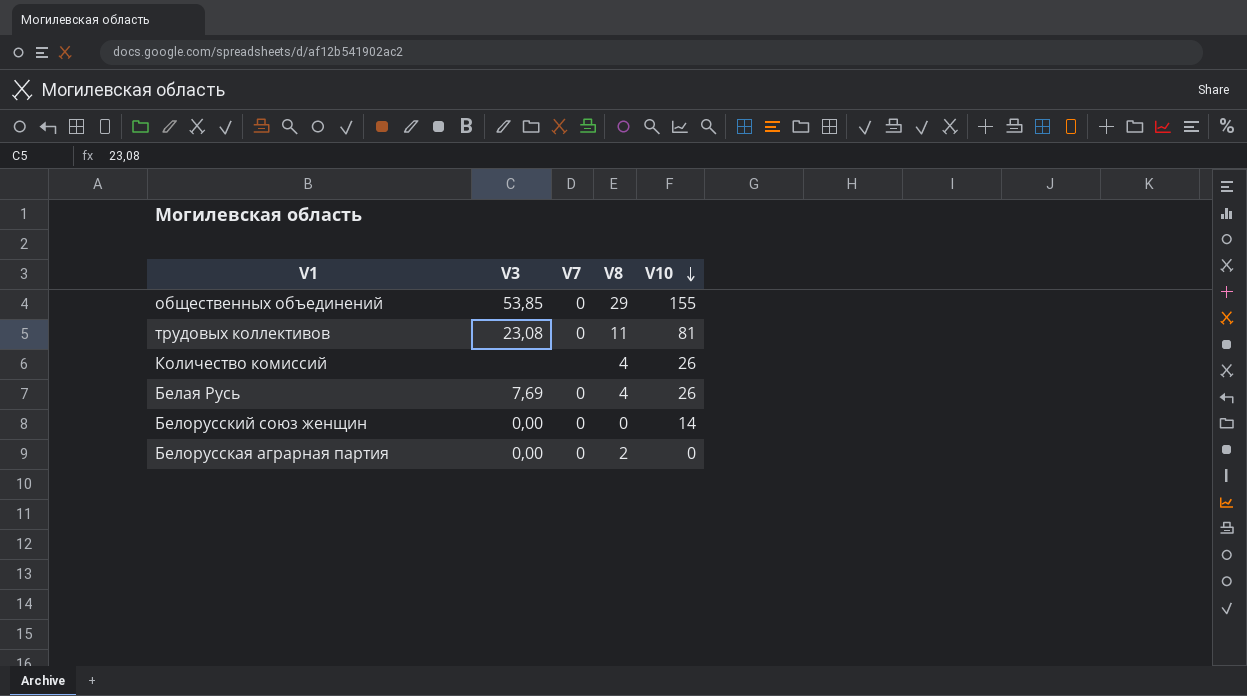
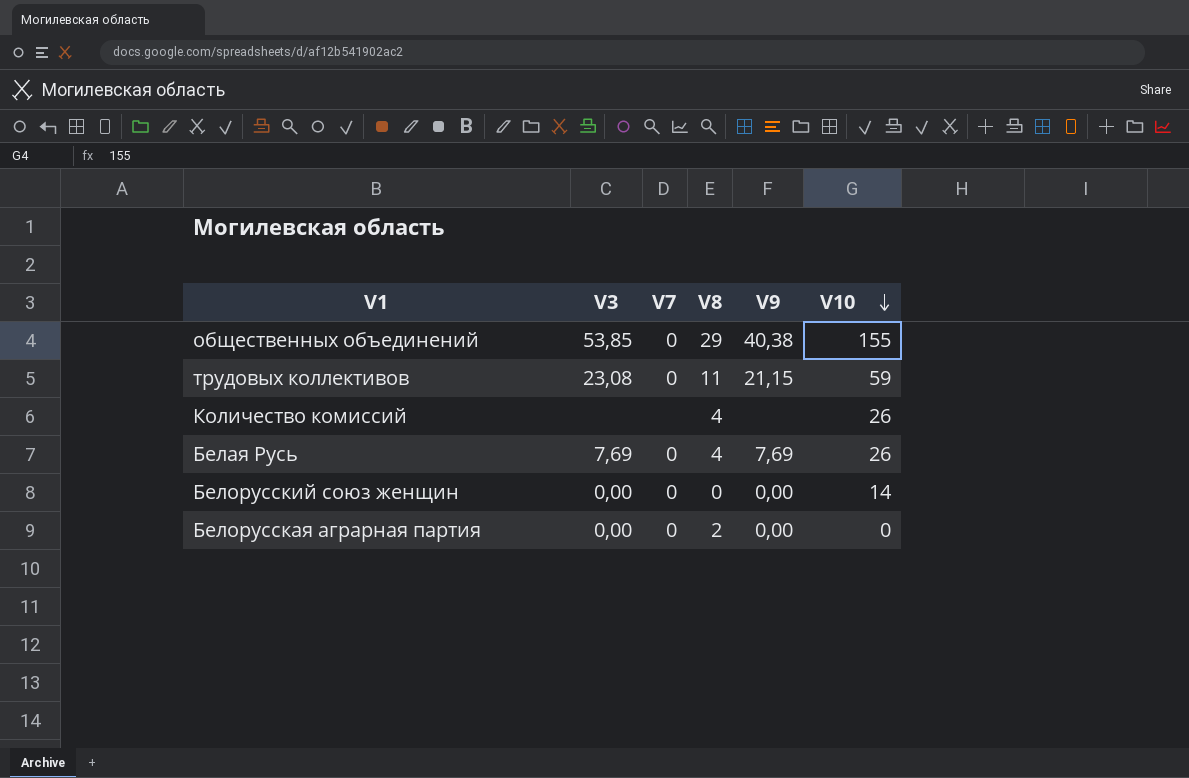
column V9 | position: none -> 5
трудовых коллективов | V10: 81 -> 59

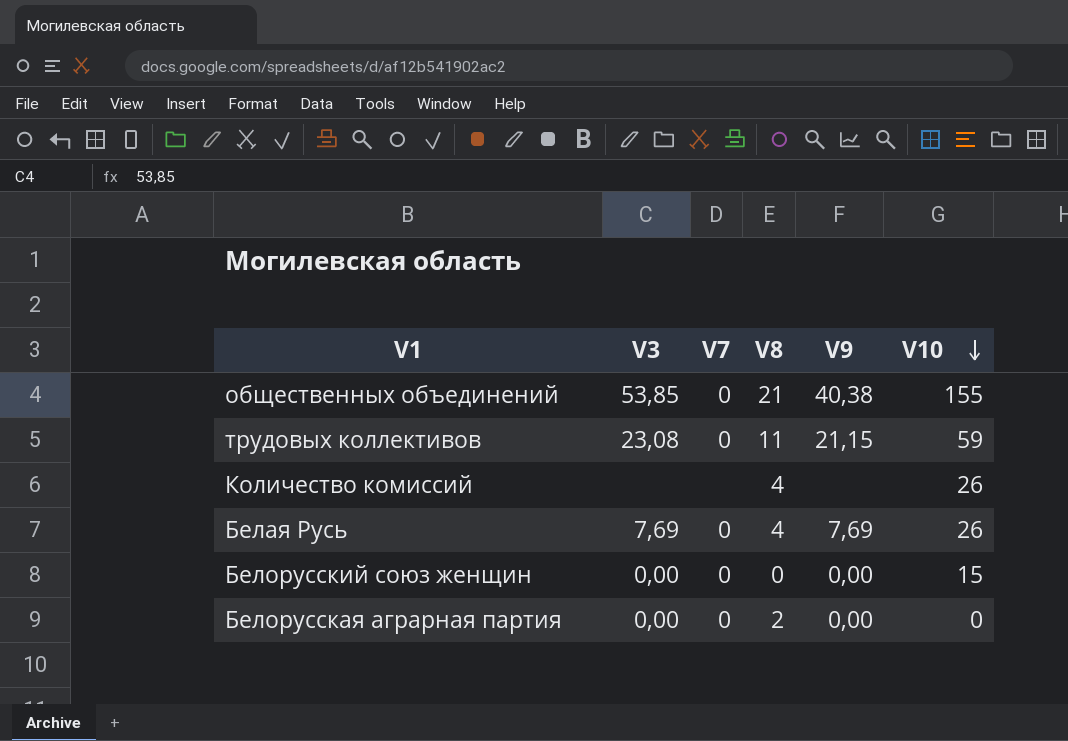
общественных объединений | V8: 29 -> 21
Белорусский союз женщин | V10: 14 -> 15

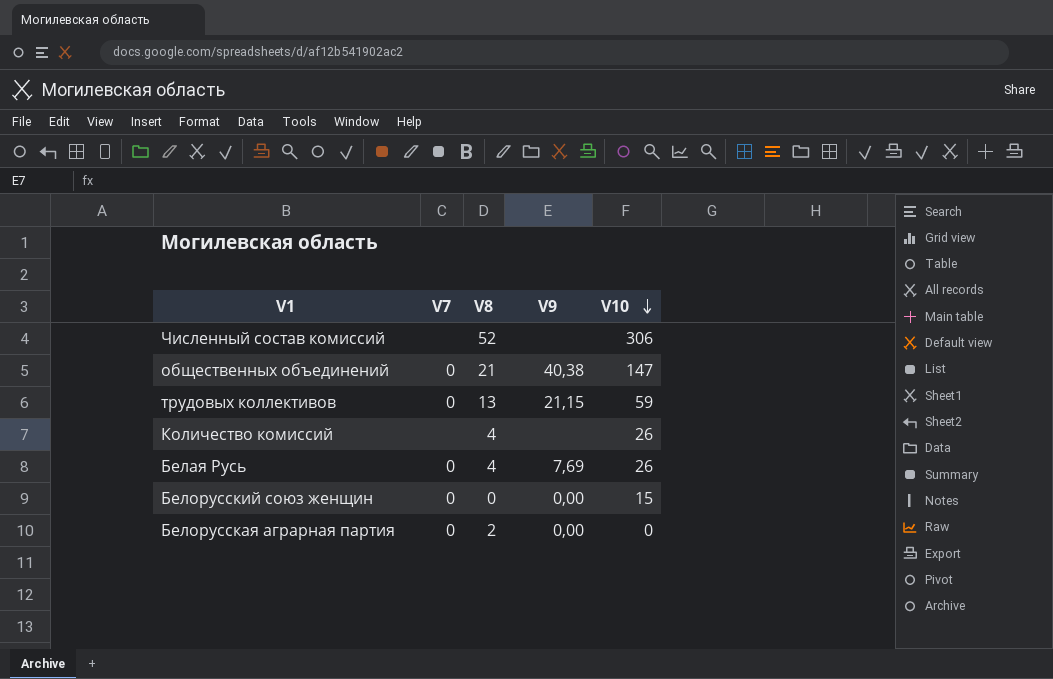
column V3 | position: 2 -> none
row Численный состав комиссий: none -> none | 52 | none | 306
общественных объединений | V10: 155 -> 147
трудовых коллективов | V8: 11 -> 13

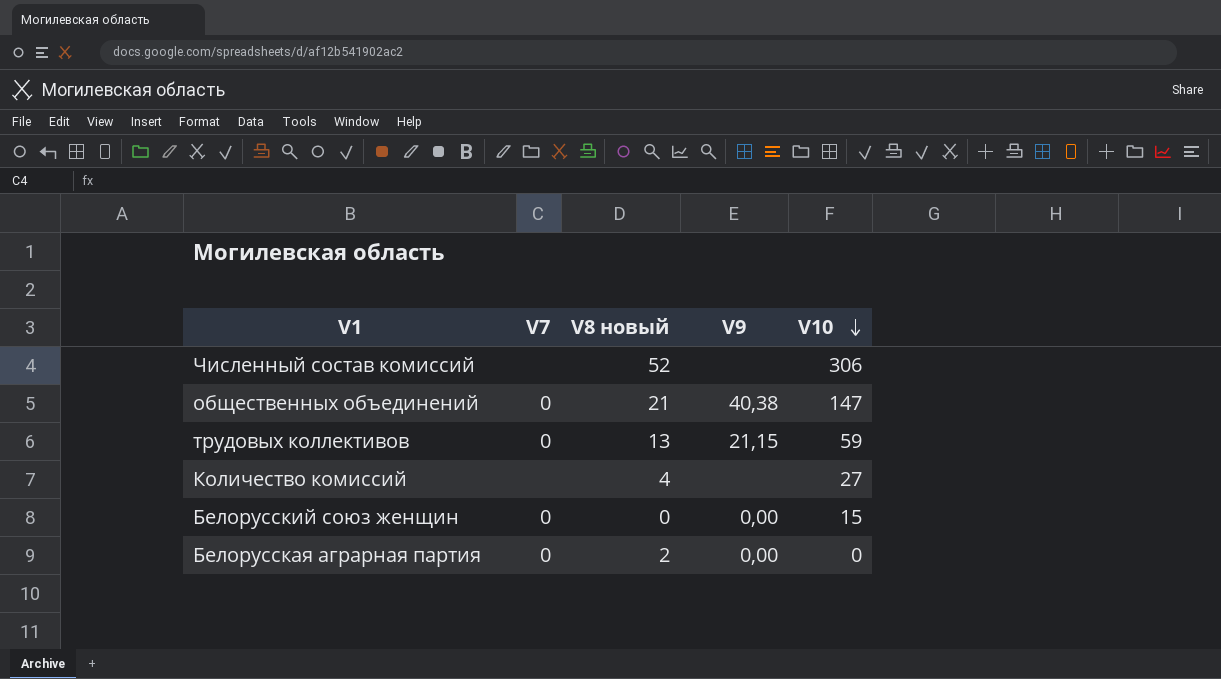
column name: V8 -> V8 новый
row Белая Русь: 0 | 4 | 7,69 | 26 -> none
Количество комиссий | V10: 26 -> 27

